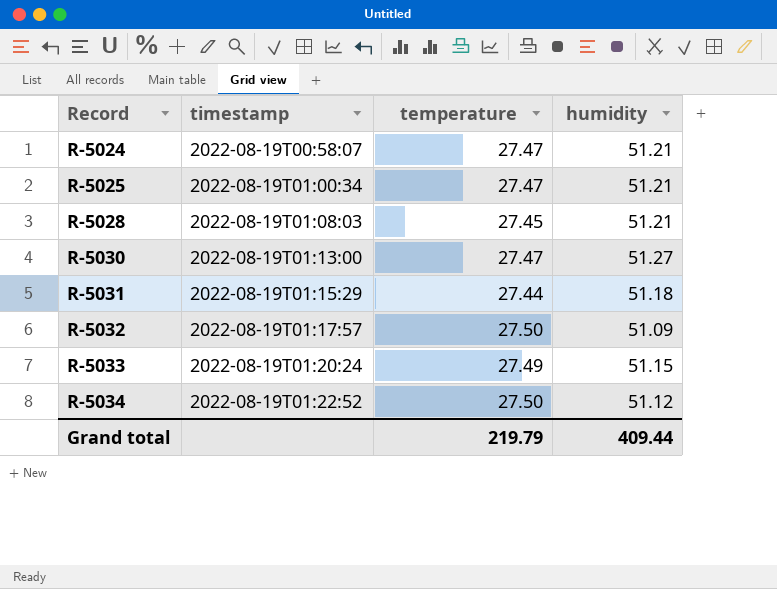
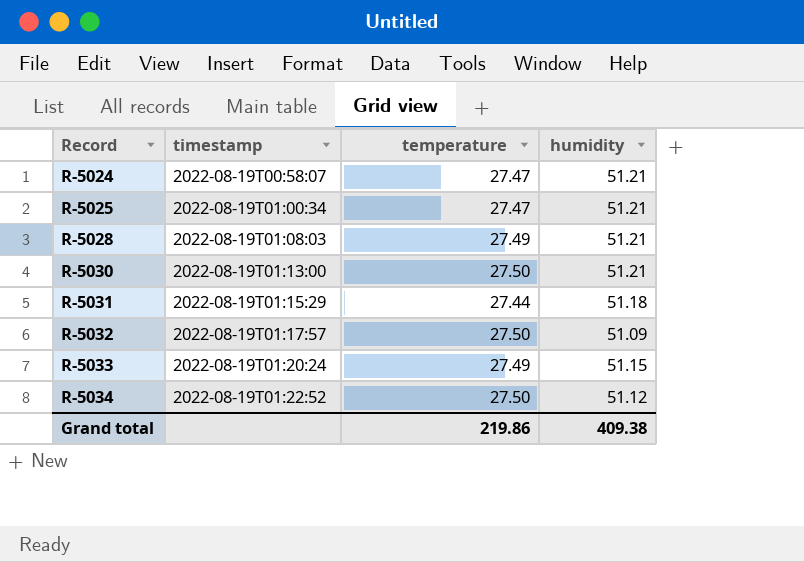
R-5028 | temperature: 27.45 -> 27.49
R-5030 | temperature: 27.47 -> 27.50
R-5030 | humidity: 51.27 -> 51.21
Grand total | temperature: 219.79 -> 219.86
Grand total | humidity: 409.44 -> 409.38

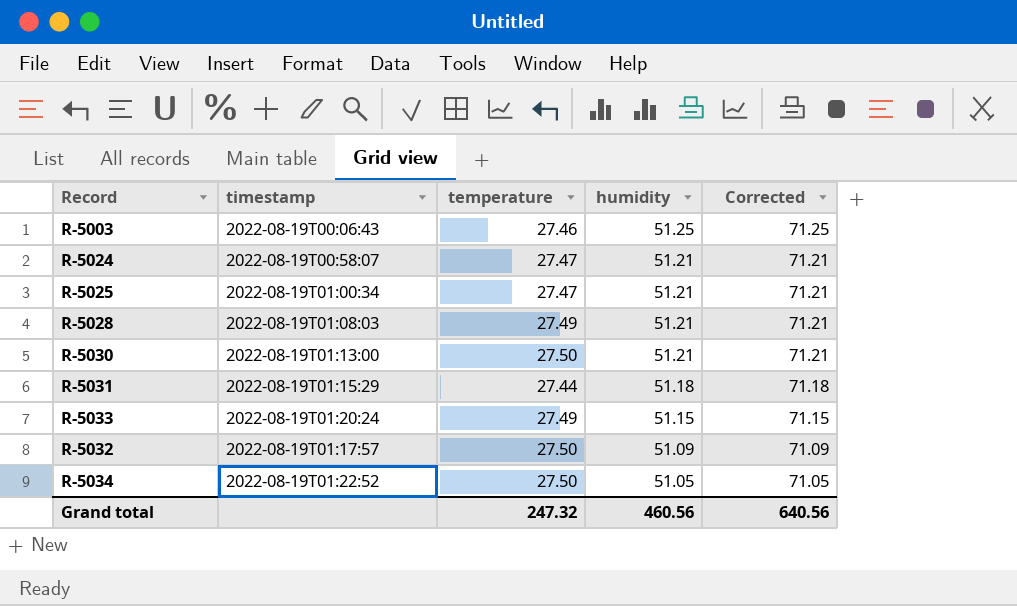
row order: Record ascending -> humidity descending
column Corrected | formula: none -> [humidity] + 20
row R-5003: none -> 2022-08-19T00:06:43 | 27.46 | 51.25 | 71.25
R-5034 | humidity: 51.12 -> 51.05
Grand total | temperature: 219.86 -> 247.32
Grand total | humidity: 409.38 -> 460.56

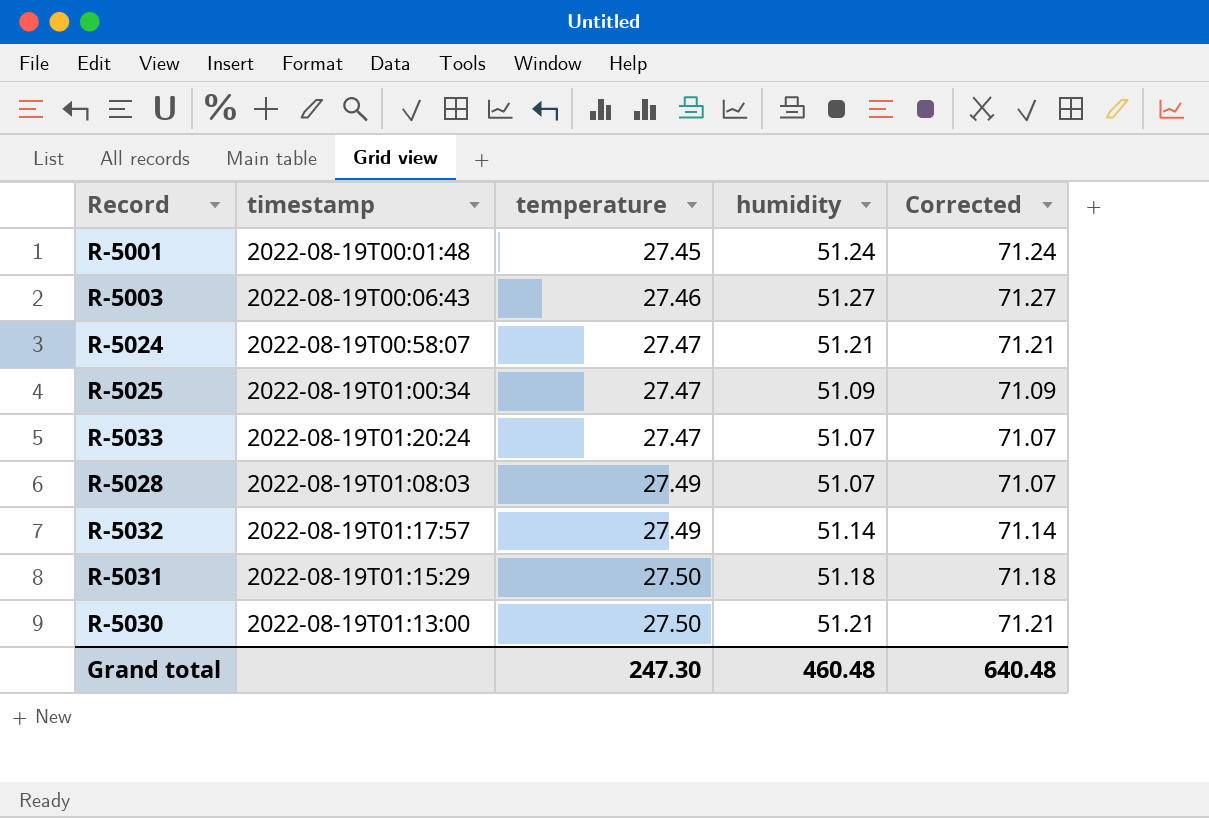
row order: humidity descending -> temperature ascending
row R-5034: 2022-08-19T01:22:52 | 27.50 | 51.05 | 71.05 -> none
row R-5001: none -> 2022-08-19T00:01:48 | 27.45 | 51.24 | 71.24
R-5003 | humidity: 51.25 -> 51.27
R-5003 | Corrected: 71.25 -> 71.27
R-5025 | humidity: 51.21 -> 51.09
R-5025 | Corrected: 71.21 -> 71.09
R-5033 | temperature: 27.49 -> 27.47
R-5033 | humidity: 51.15 -> 51.07
R-5033 | Corrected: 71.15 -> 71.07
R-5028 | humidity: 51.21 -> 51.07
R-5028 | Corrected: 71.21 -> 71.07
R-5032 | temperature: 27.50 -> 27.49
R-5032 | humidity: 51.09 -> 51.14
R-5032 | Corrected: 71.09 -> 71.14
R-5031 | temperature: 27.44 -> 27.50
Grand total | temperature: 247.32 -> 247.30
Grand total | humidity: 460.56 -> 460.48
Grand total | Corrected: 640.56 -> 640.48

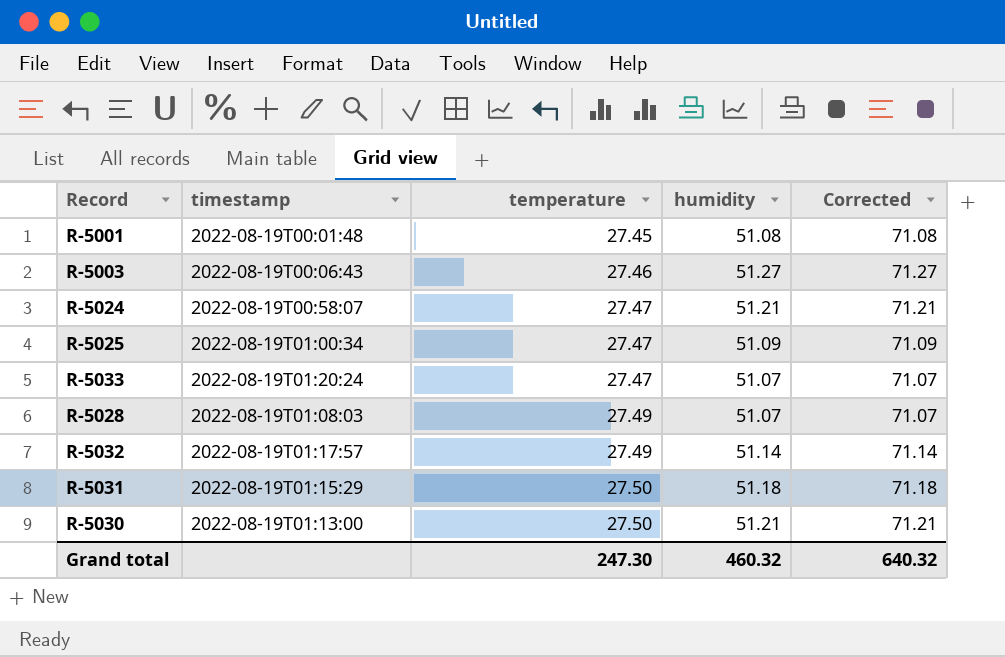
R-5001 | humidity: 51.24 -> 51.08
R-5001 | Corrected: 71.24 -> 71.08
Grand total | humidity: 460.48 -> 460.32
Grand total | Corrected: 640.48 -> 640.32

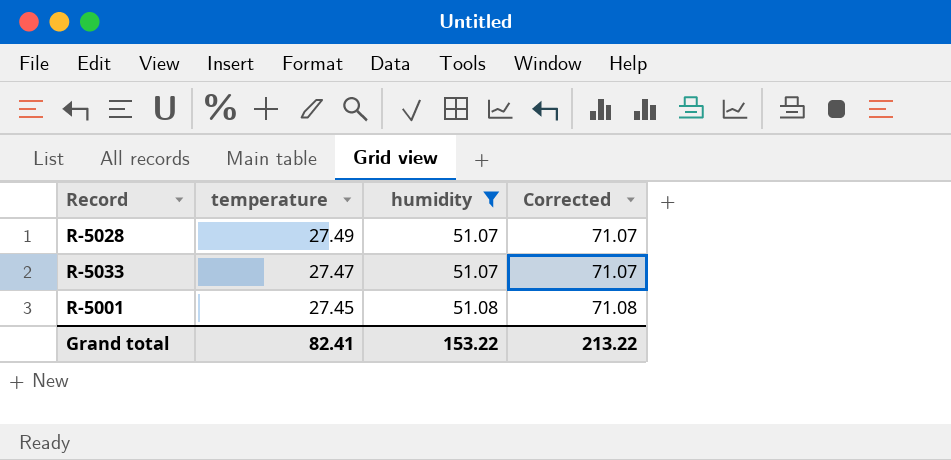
filter: none -> humidity <= 51.08
row order: temperature ascending -> temperature descending
column timestamp | position: 2 -> none
Grand total | temperature: 247.30 -> 82.41
Grand total | humidity: 460.32 -> 153.22
Grand total | Corrected: 640.32 -> 213.22

